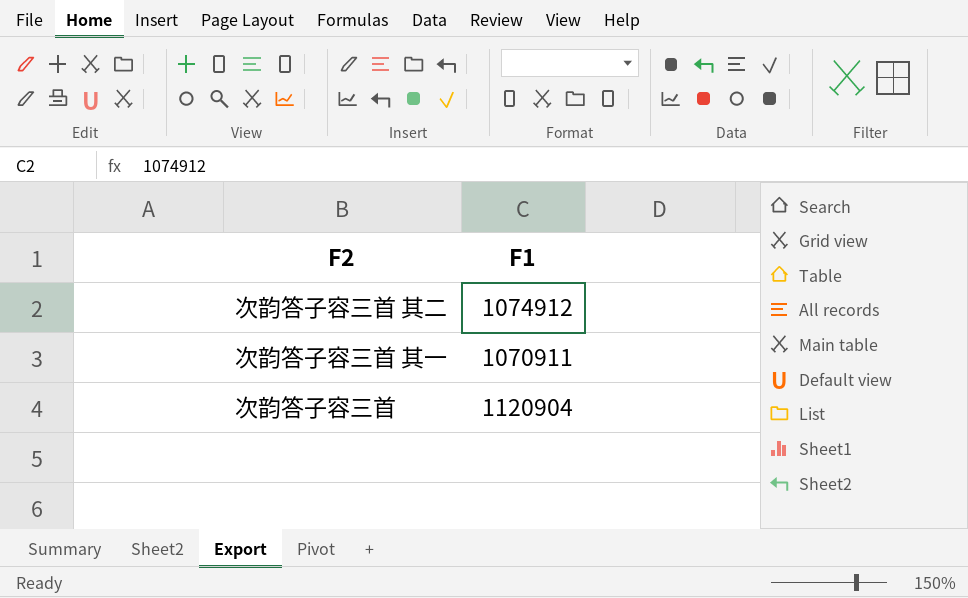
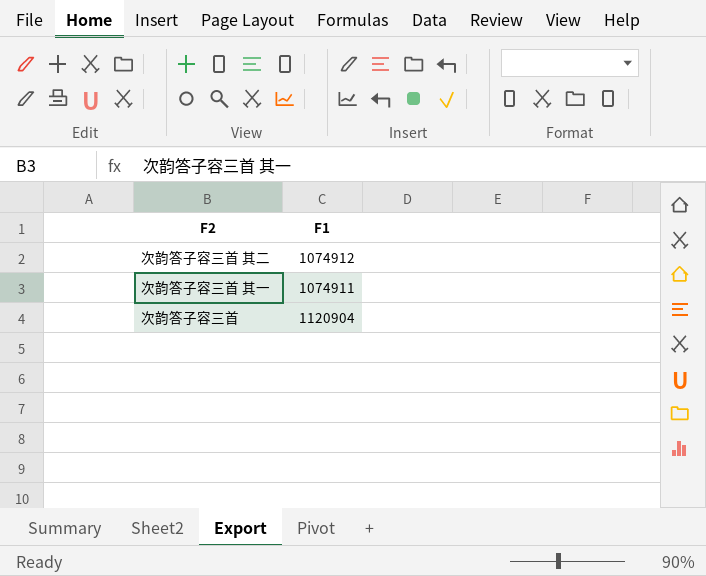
次韵答子容三首 其一 | F1: 1070911 -> 1074911

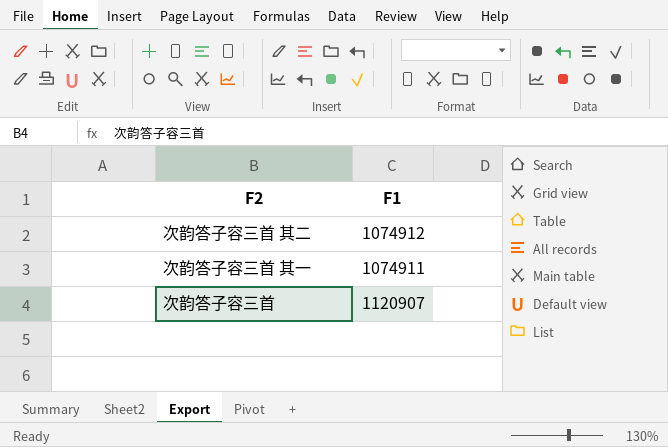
次韵答子容三首 | F1: 1120904 -> 1120907

